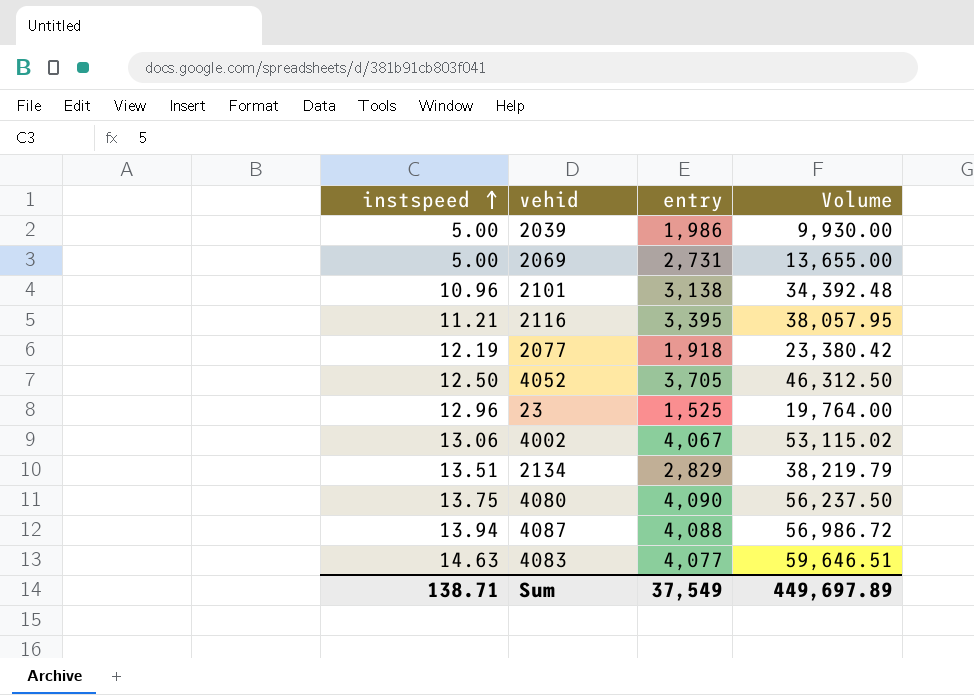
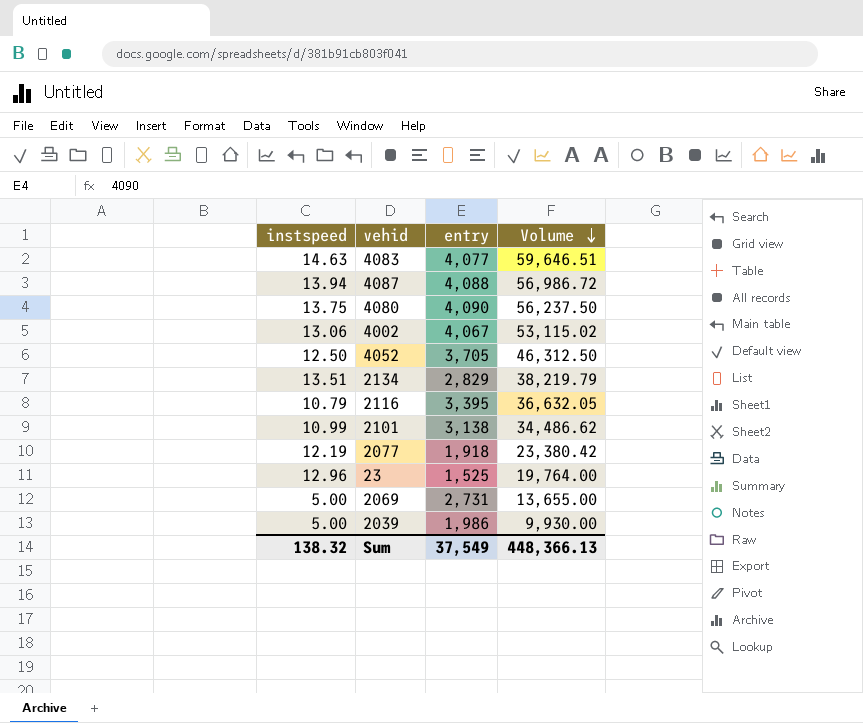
row order: instspeed ascending -> Volume descending
2116 | instspeed: 11.21 -> 10.79
2116 | Volume: 38,057.95 -> 36,632.05
2101 | instspeed: 10.96 -> 10.99
2101 | Volume: 34,392.48 -> 34,486.62
Sum | instspeed: 138.71 -> 138.32
Sum | Volume: 449,697.89 -> 448,366.13

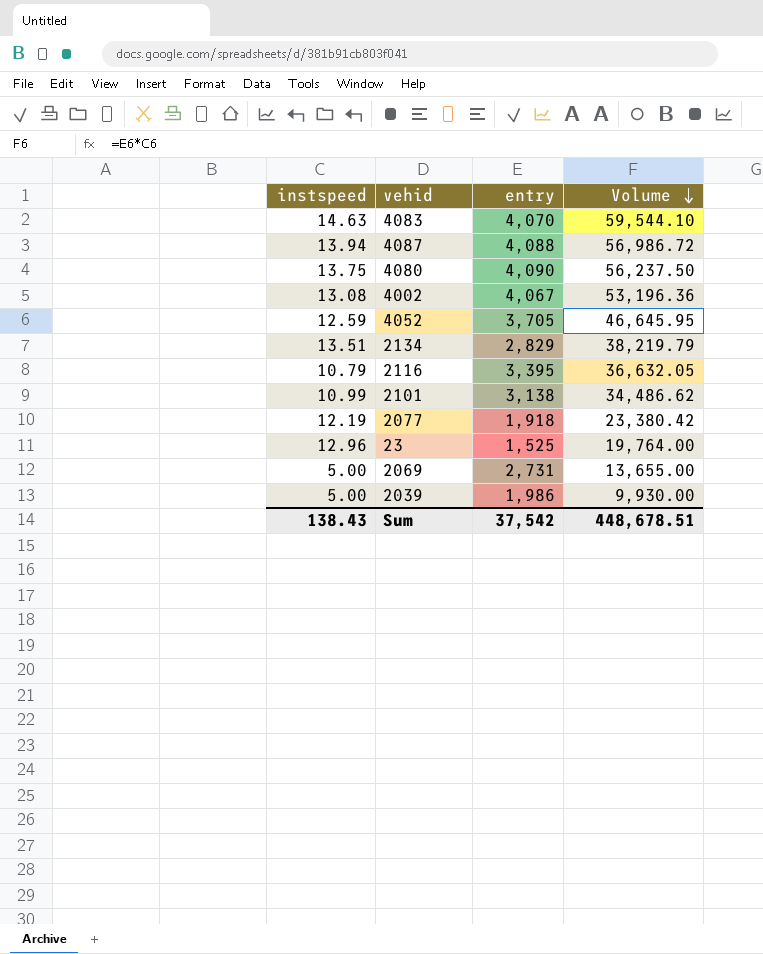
4083 | entry: 4,077 -> 4,070
4083 | Volume: 59,646.51 -> 59,544.10
4002 | instspeed: 13.06 -> 13.08
4002 | Volume: 53,115.02 -> 53,196.36
4052 | instspeed: 12.50 -> 12.59
4052 | Volume: 46,312.50 -> 46,645.95
Sum | instspeed: 138.32 -> 138.43
Sum | entry: 37,549 -> 37,542
Sum | Volume: 448,366.13 -> 448,678.51

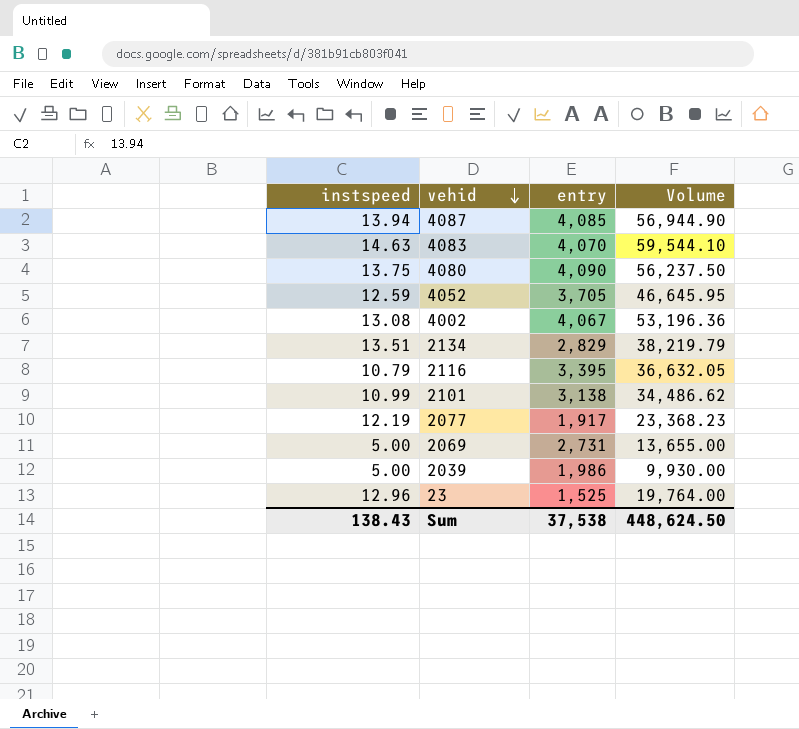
row order: Volume descending -> vehid descending
4087 | entry: 4,088 -> 4,085
4087 | Volume: 56,986.72 -> 56,944.90
2077 | entry: 1,918 -> 1,917
2077 | Volume: 23,380.42 -> 23,368.23
Sum | entry: 37,542 -> 37,538
Sum | Volume: 448,678.51 -> 448,624.50

